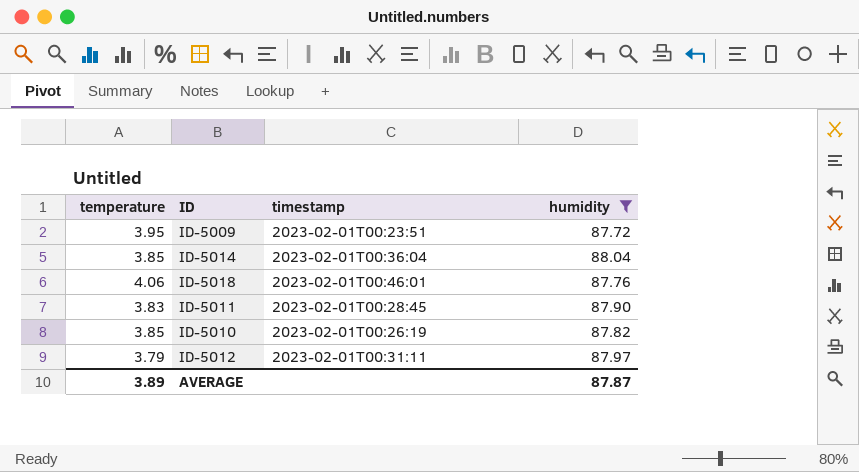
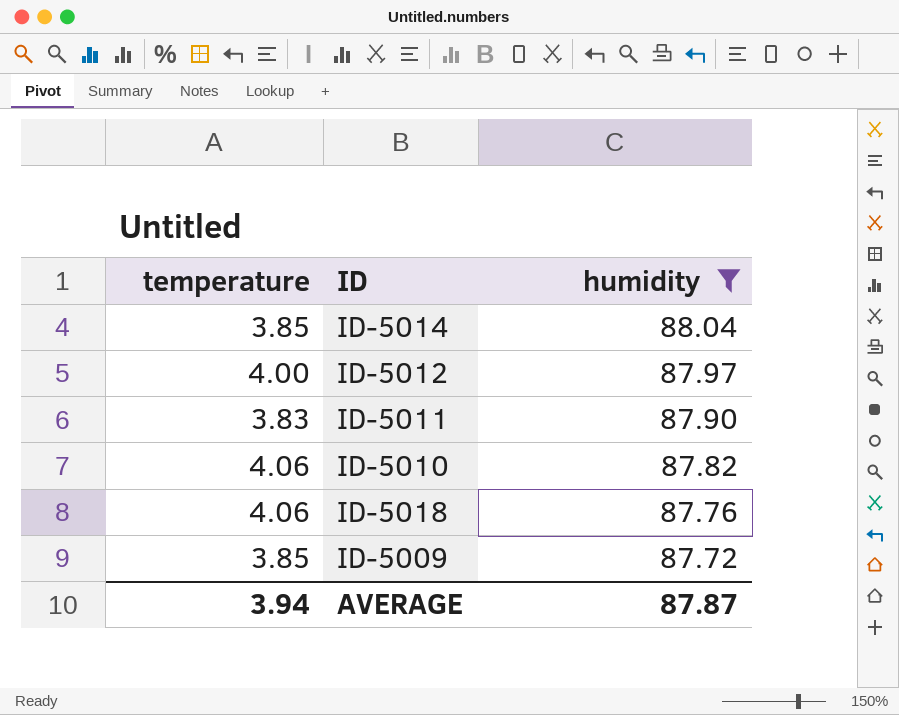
row order: none -> humidity descending
column timestamp | position: 3 -> none
ID-5012 | temperature: 3.79 -> 4.00
ID-5010 | temperature: 3.85 -> 4.06
ID-5009 | temperature: 3.95 -> 3.85
AVERAGE | temperature: 3.89 -> 3.94

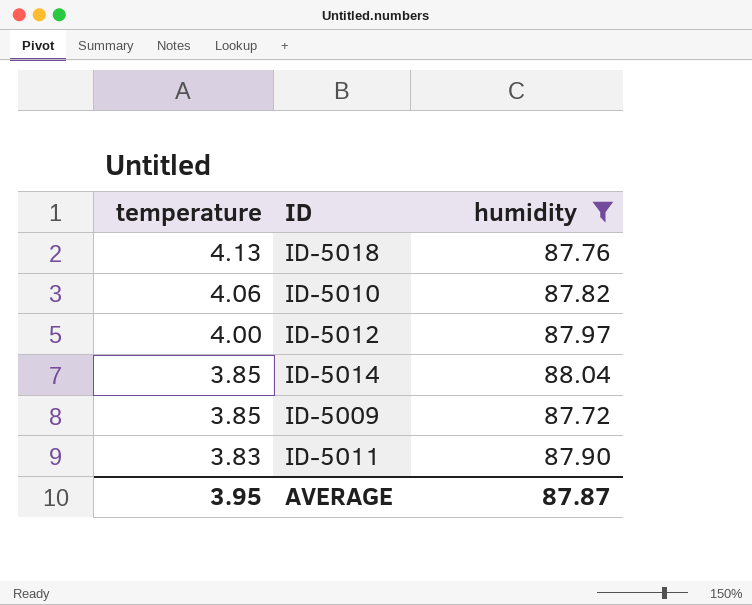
row order: humidity descending -> temperature descending
ID-5018 | temperature: 4.06 -> 4.13
AVERAGE | temperature: 3.94 -> 3.95

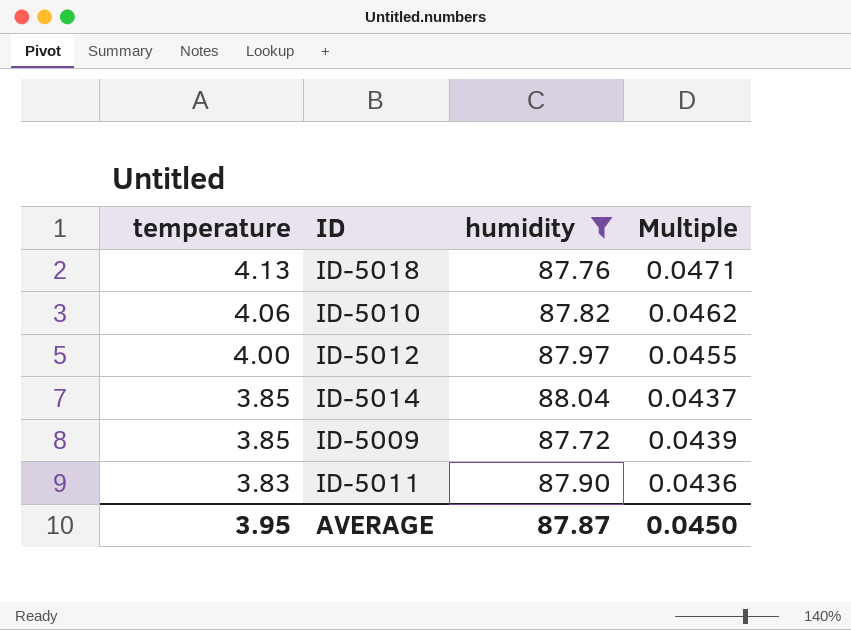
column Multiple | formula: none -> [temperature] / [humidity]

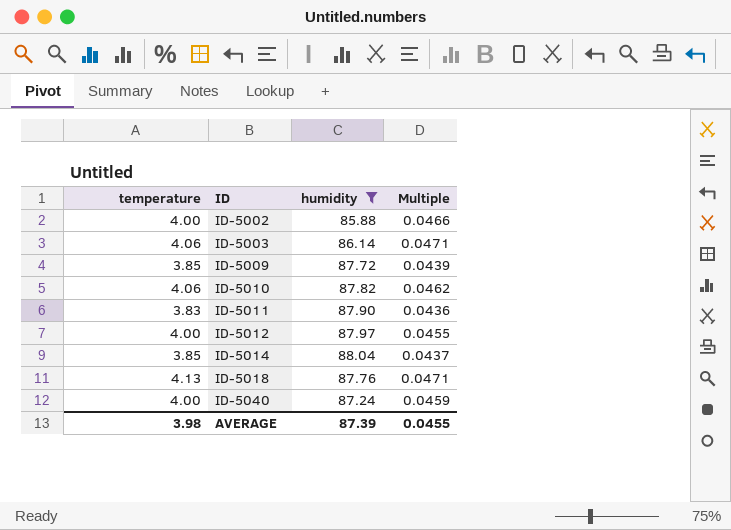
row order: temperature descending -> ID ascending
row ID-5002: none -> 4.00 | 85.88 | 0.0466
row ID-5003: none -> 4.06 | 86.14 | 0.0471
row ID-5040: none -> 4.00 | 87.24 | 0.0459
AVERAGE | temperature: 3.95 -> 3.98
AVERAGE | humidity: 87.87 -> 87.39
AVERAGE | Multiple: 0.0450 -> 0.0455

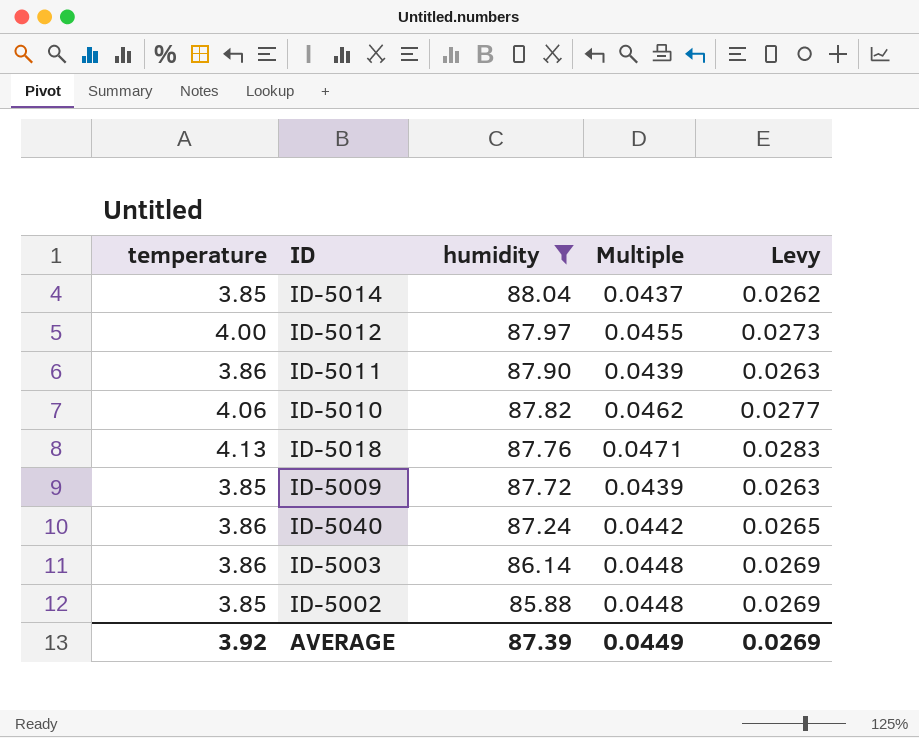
row order: ID ascending -> humidity descending
column Levy | formula: none -> [Multiple] * 0.6
ID-5011 | temperature: 3.83 -> 3.86
ID-5011 | Multiple: 0.0436 -> 0.0439
ID-5040 | temperature: 4.00 -> 3.86
ID-5040 | Multiple: 0.0459 -> 0.0442
ID-5003 | temperature: 4.06 -> 3.86
ID-5003 | Multiple: 0.0471 -> 0.0448
ID-5002 | temperature: 4.00 -> 3.85
ID-5002 | Multiple: 0.0466 -> 0.0448
AVERAGE | temperature: 3.98 -> 3.92
AVERAGE | Multiple: 0.0455 -> 0.0449

